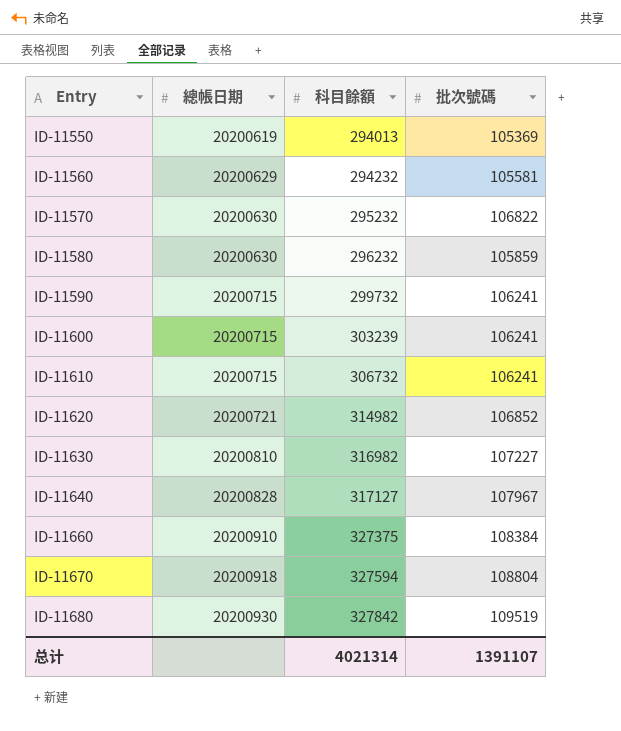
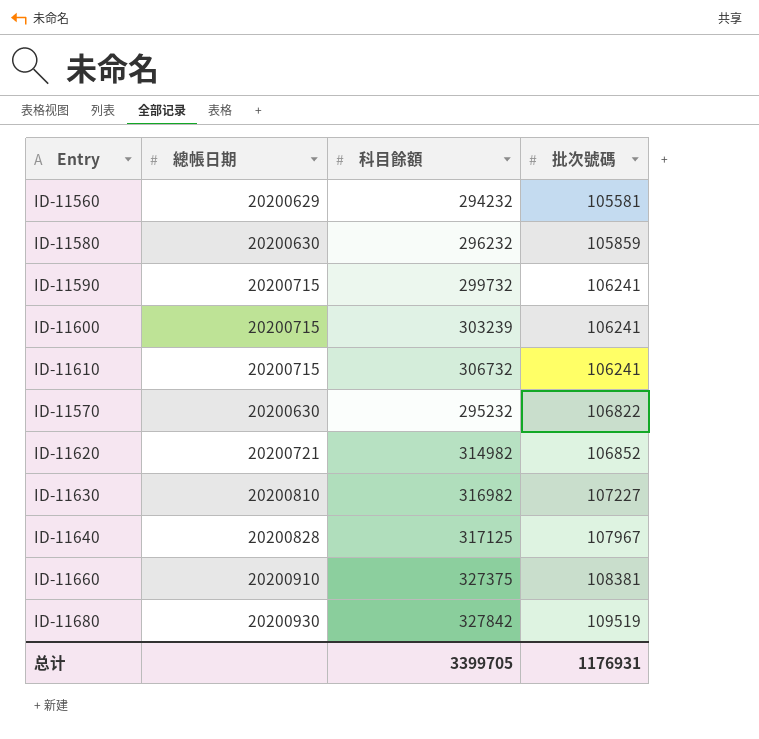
row order: Entry ascending -> 批次號碼 ascending
row ID-11550: 20200619 | 294013 | 105369 -> none
row ID-11670: 20200918 | 327594 | 108804 -> none
ID-11640 | 科目餘額: 317127 -> 317125
ID-11660 | 批次號碼: 108384 -> 108381
总计 | 科目餘額: 4021314 -> 3399705
总计 | 批次號碼: 1391107 -> 1176931

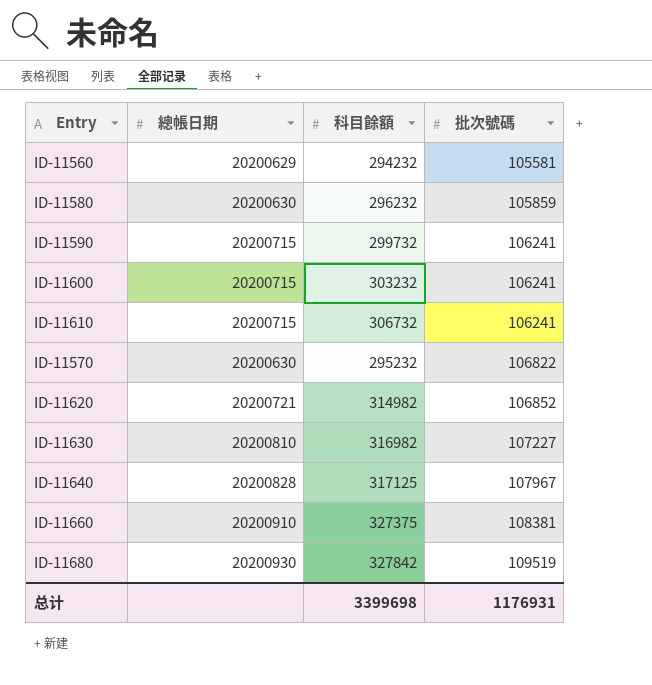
ID-11600 | 科目餘額: 303239 -> 303232
总计 | 科目餘額: 3399705 -> 3399698

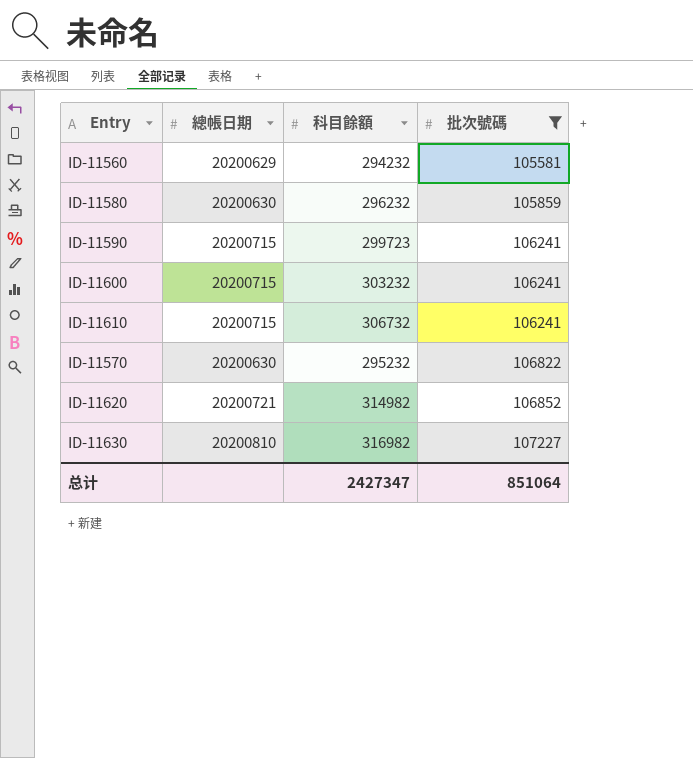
filter: none -> 批次號碼 <= 107227
ID-11590 | 科目餘額: 299732 -> 299723
总计 | 科目餘額: 3399698 -> 2427347
总计 | 批次號碼: 1176931 -> 851064

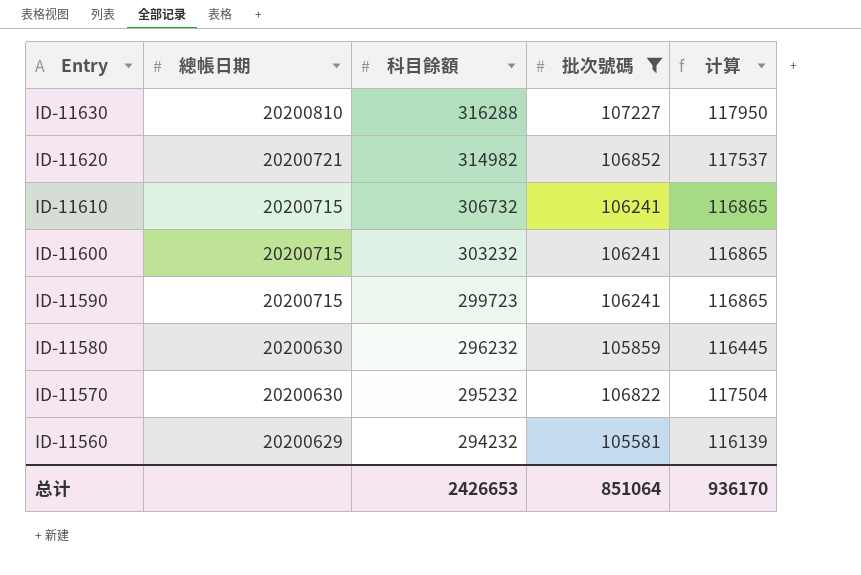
row order: 批次號碼 ascending -> Entry descending
column 计算 | formula: none -> [批次號碼] * 1.1
ID-11630 | 科目餘額: 316982 -> 316288
总计 | 科目餘額: 2427347 -> 2426653

